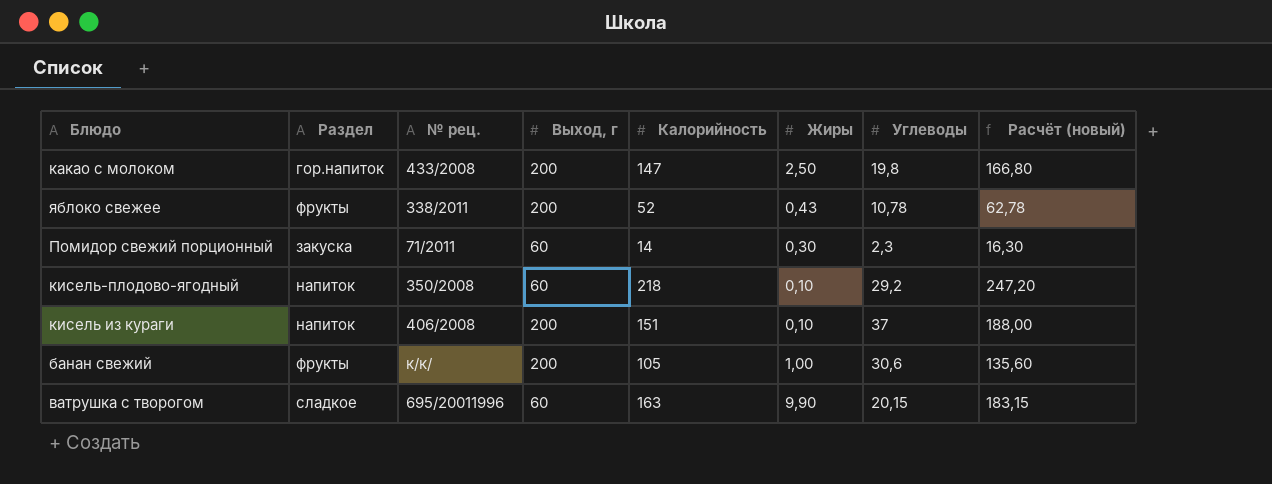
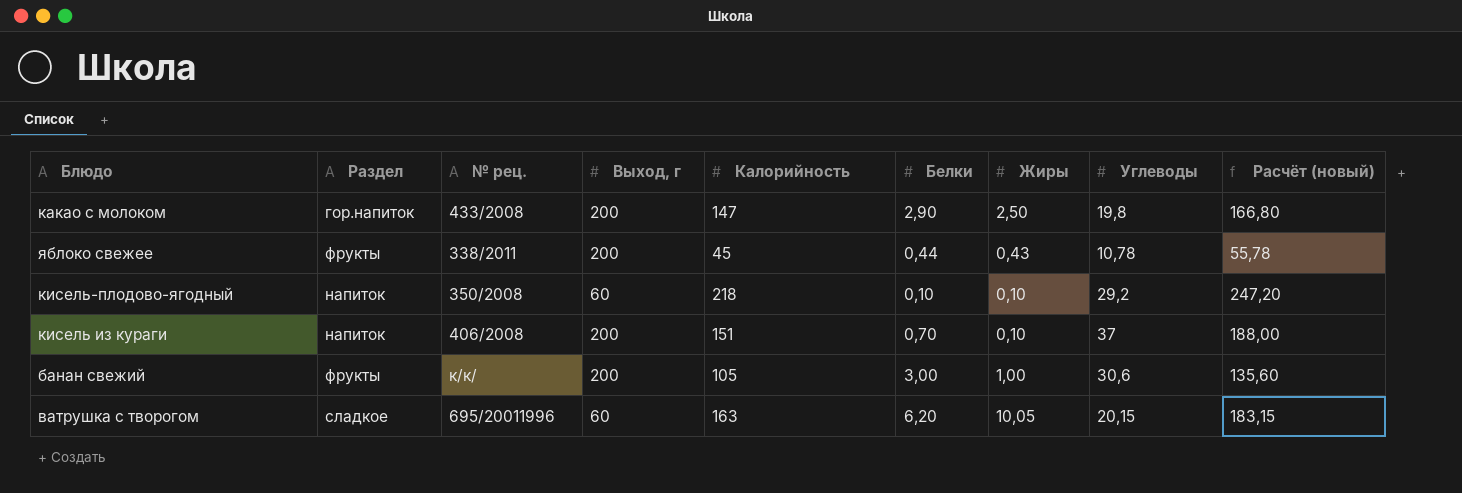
column Белки | position: none -> 6
row Помидор свежий порционный: закуска | 71/2011 | 60 | 14 | 0,30 | 2,3 | 16,30 -> none
яблоко свежее | Калорийность: 52 -> 45
яблоко свежее | Расчёт (новый): 62,78 -> 55,78
ватрушка с творогом | Жиры: 9,90 -> 10,05

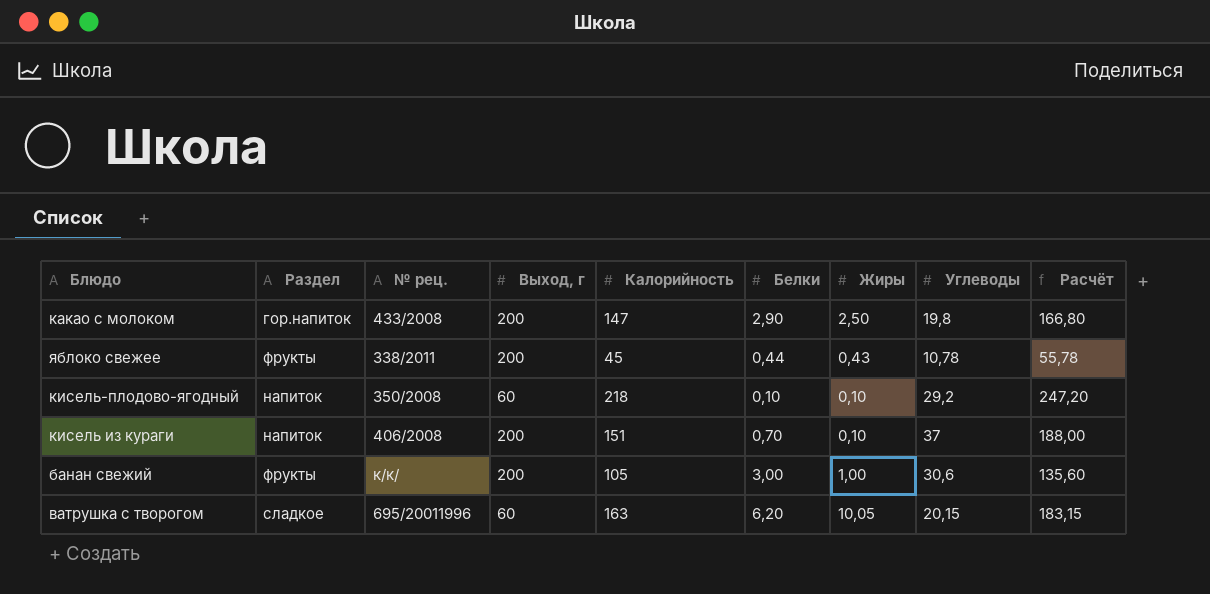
column name: Расчёт (новый) -> Расчёт

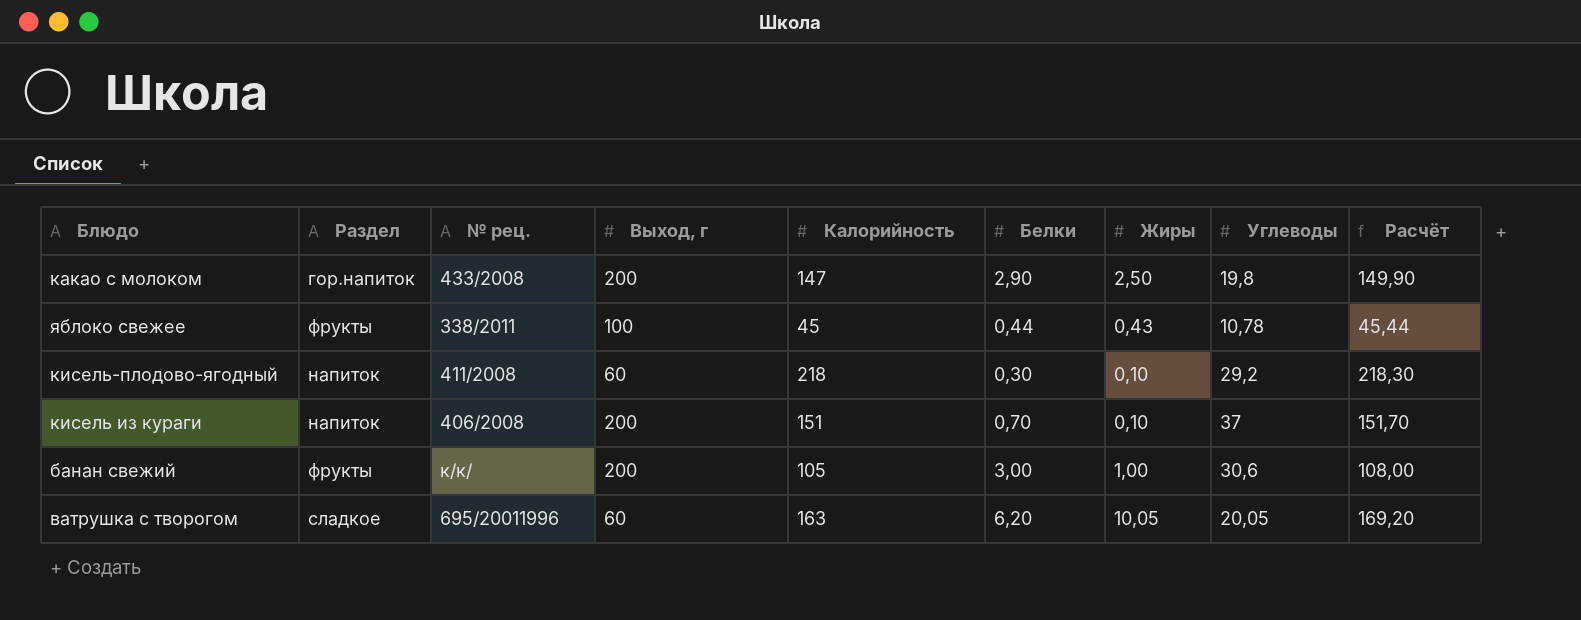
column Расчёт | formula: [Калорийность] + [Углеводы] -> [Калорийность] + [Белки]
яблоко свежее | Выход, г: 200 -> 100
кисель-плодово-ягодный | № рец.: 350/2008 -> 411/2008
кисель-плодово-ягодный | Белки: 0,10 -> 0,30
ватрушка с творогом | Углеводы: 20,15 -> 20,05

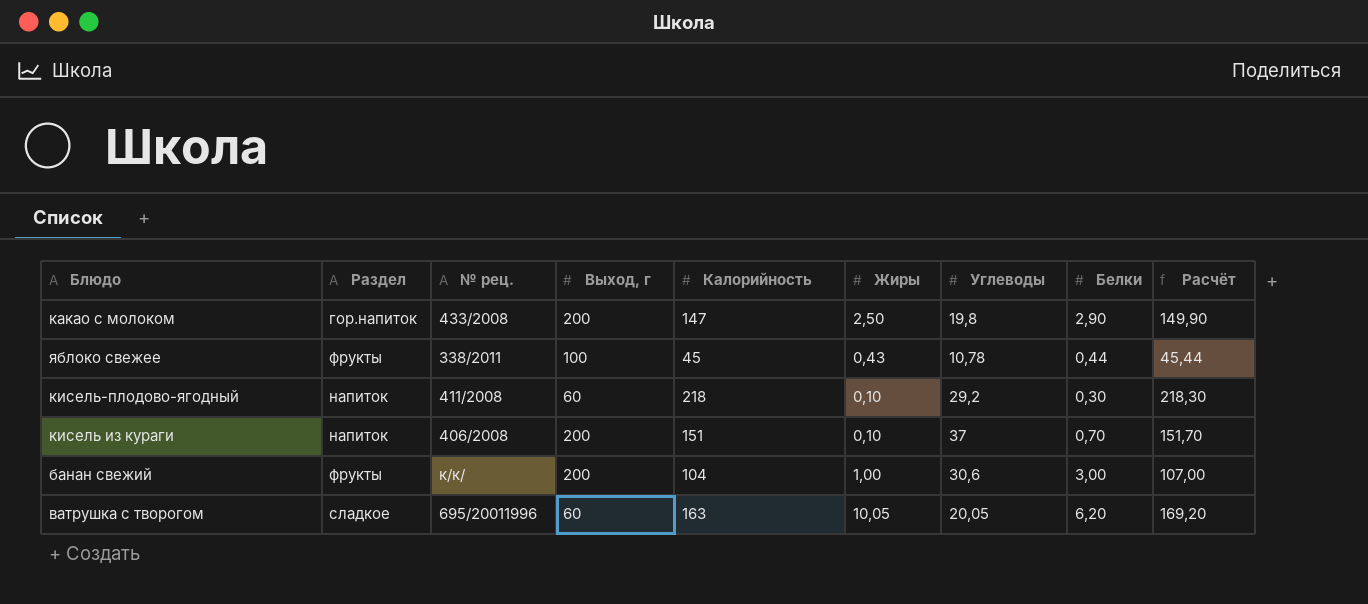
column Белки | position: 6 -> 8
банан свежий | Калорийность: 105 -> 104
банан свежий | Расчёт: 108,00 -> 107,00

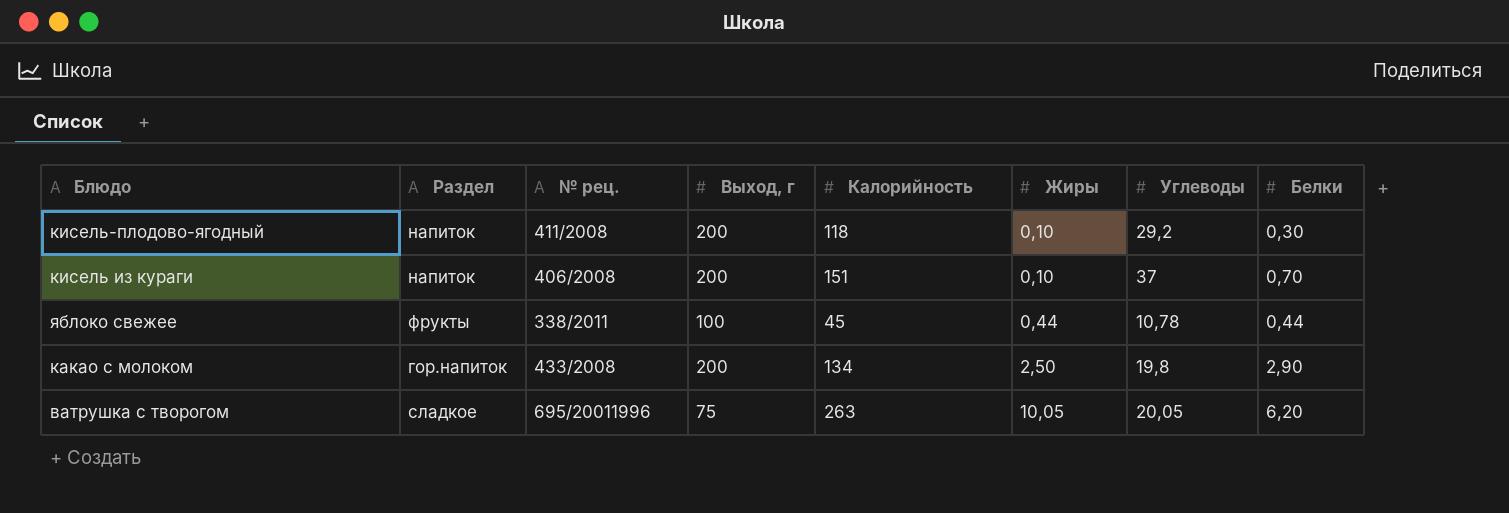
row order: none -> Жиры ascending
column Расчёт | formula: [Калорийность] + [Белки] -> none
row банан свежий: фрукты | к/к/ | 200 | 104 | 1,00 | 30,6 | 3,00 | 107,00 -> none
кисель-плодово-ягодный | Выход, г: 60 -> 200
кисель-плодово-ягодный | Калорийность: 218 -> 118
яблоко свежее | Жиры: 0,43 -> 0,44
какао с молоком | Калорийность: 147 -> 134
ватрушка с творогом | Выход, г: 60 -> 75
ватрушка с творогом | Калорийность: 163 -> 263

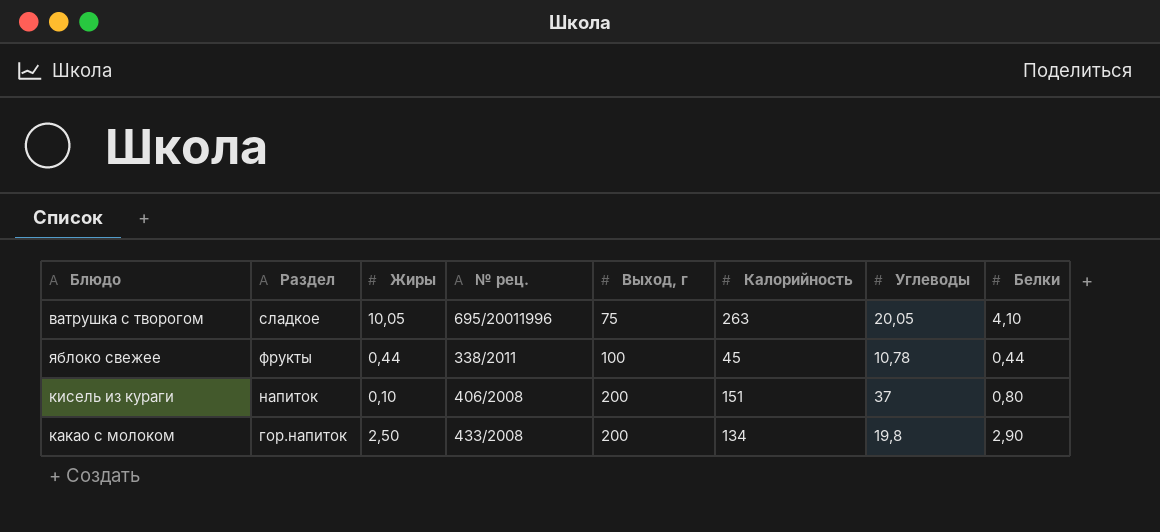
row order: Жиры ascending -> Выход, г ascending
column Жиры | position: 6 -> 3
row кисель-плодово-ягодный: напиток | 411/2008 | 200 | 118 | 0,10 | 29,2 | 0,30 -> none
ватрушка с творогом | Белки: 6,20 -> 4,10
кисель из кураги | Белки: 0,70 -> 0,80

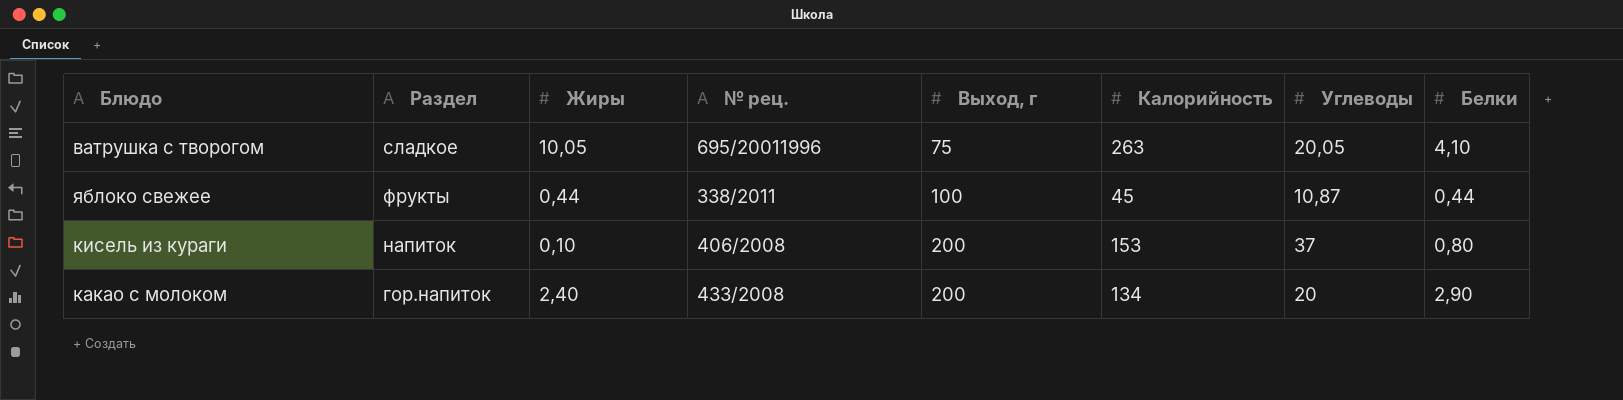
яблоко свежее | Углеводы: 10,78 -> 10,87
кисель из кураги | Калорийность: 151 -> 153
какао с молоком | Жиры: 2,50 -> 2,40
какао с молоком | Углеводы: 19,8 -> 20

